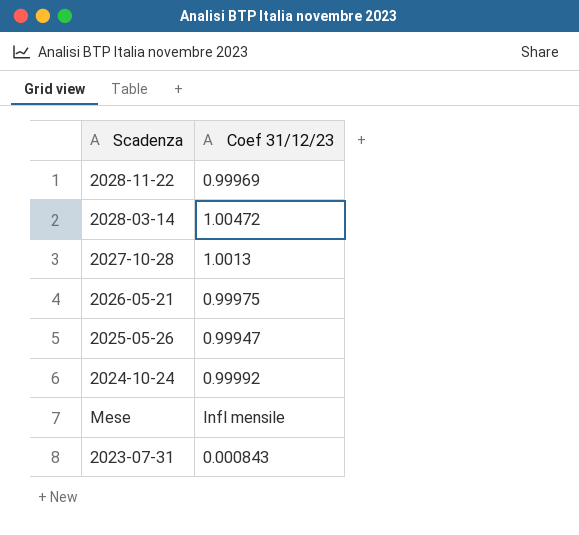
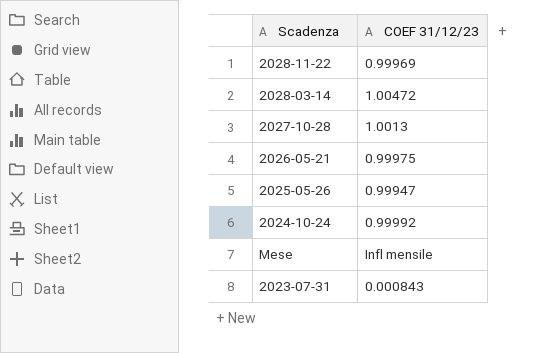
column name: Coef 31/12/23 -> COEF 31/12/23

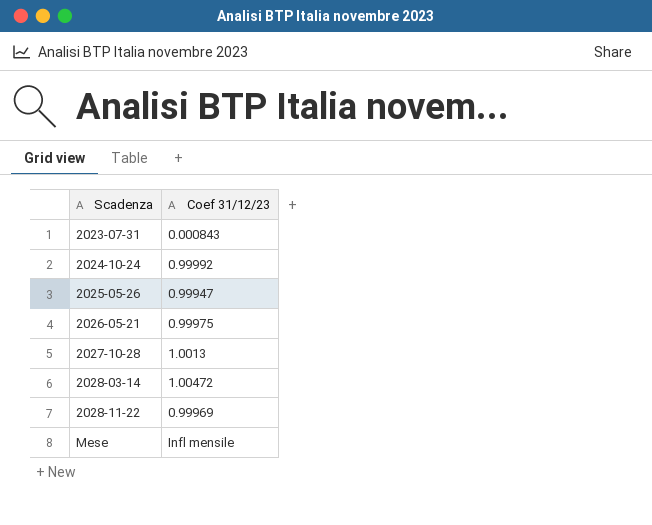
row order: none -> Scadenza ascending
column name: COEF 31/12/23 -> Coef 31/12/23

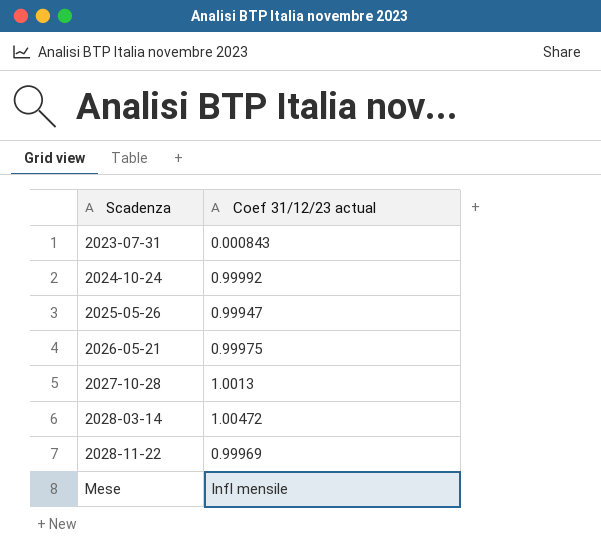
column name: Coef 31/12/23 -> Coef 31/12/23 actual

